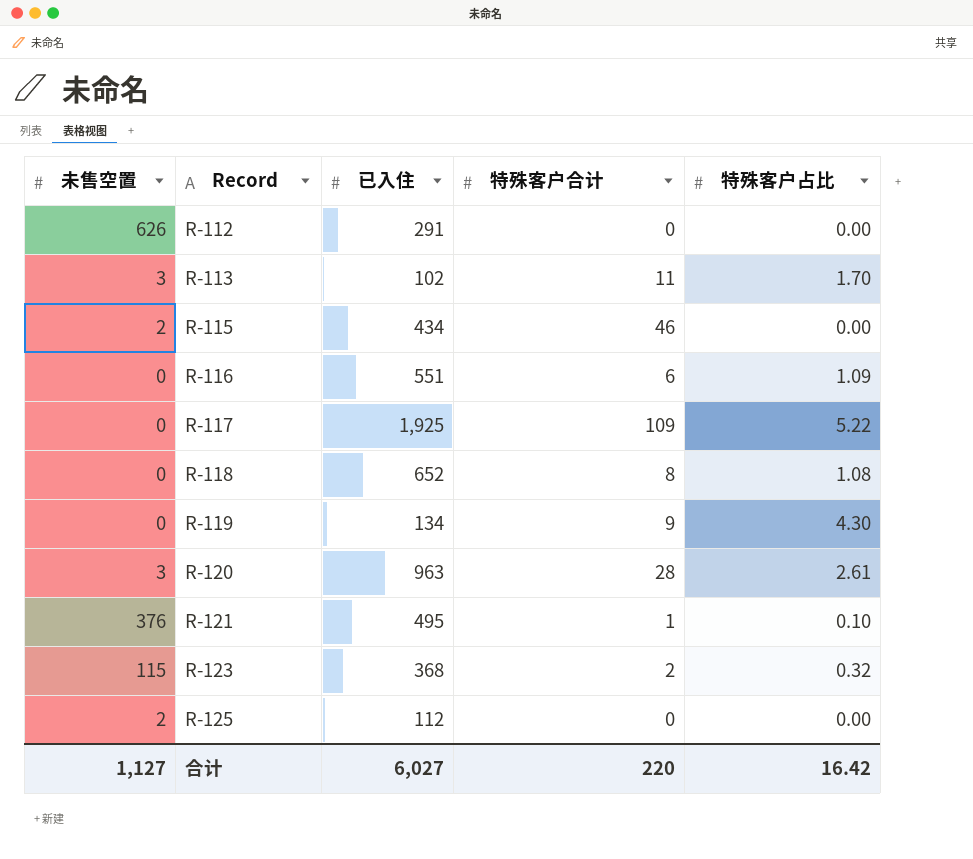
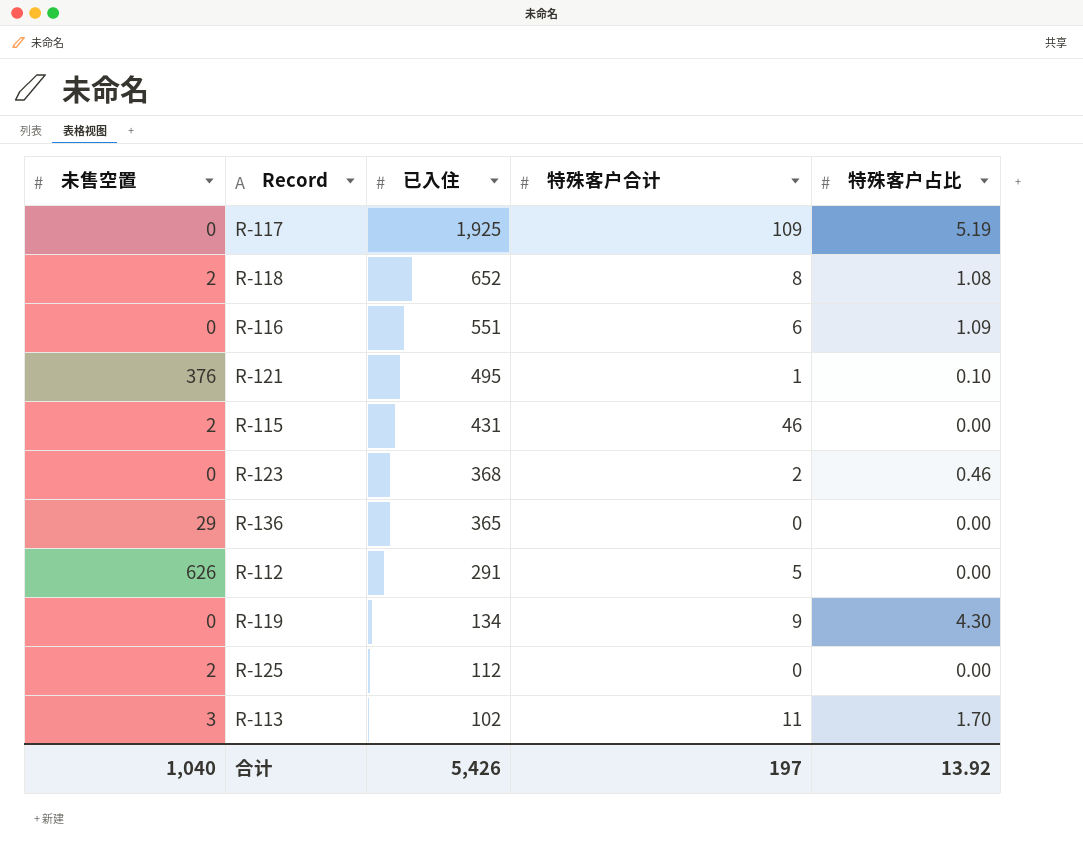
row order: Record ascending -> 已入住 descending
row R-120: 3 | 963 | 28 | 2.61 -> none
R-117 | 特殊客户占比: 5.22 -> 5.19
R-118 | 未售空置: 0 -> 2
R-115 | 已入住: 434 -> 431
R-123 | 未售空置: 115 -> 0
R-123 | 特殊客户占比: 0.32 -> 0.46
row R-136: none -> 29 | 365 | 0 | 0.00
R-112 | 特殊客户合计: 0 -> 5
合计 | 未售空置: 1,127 -> 1,040
合计 | 已入住: 6,027 -> 5,426
合计 | 特殊客户合计: 220 -> 197
合计 | 特殊客户占比: 16.42 -> 13.92

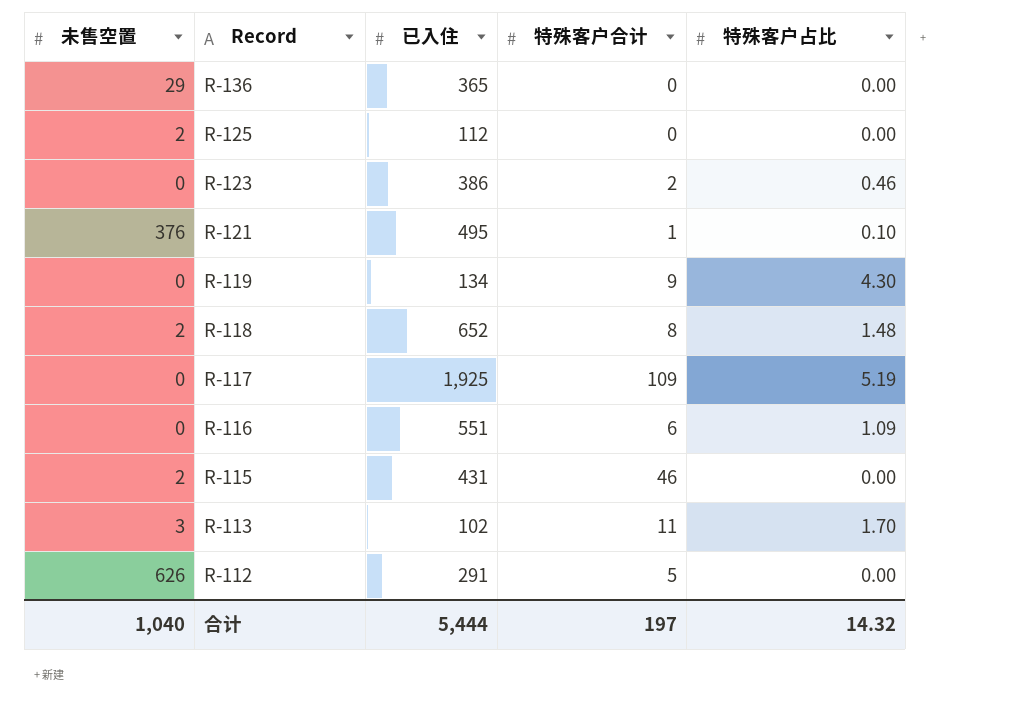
row order: 已入住 descending -> Record descending
R-123 | 已入住: 368 -> 386
R-118 | 特殊客户占比: 1.08 -> 1.48
合计 | 已入住: 5,426 -> 5,444
合计 | 特殊客户占比: 13.92 -> 14.32

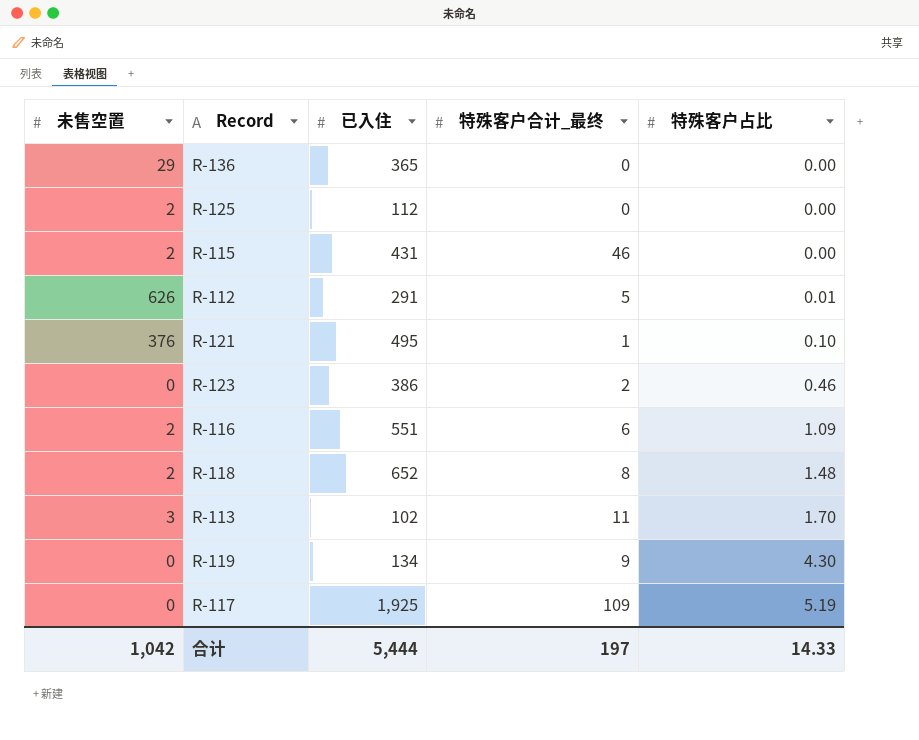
row order: Record descending -> 特殊客户占比 ascending
column name: 特殊客户合计 -> 特殊客户合计_最终
R-112 | 特殊客户占比: 0.00 -> 0.01
R-116 | 未售空置: 0 -> 2
合计 | 未售空置: 1,040 -> 1,042
合计 | 特殊客户占比: 14.32 -> 14.33

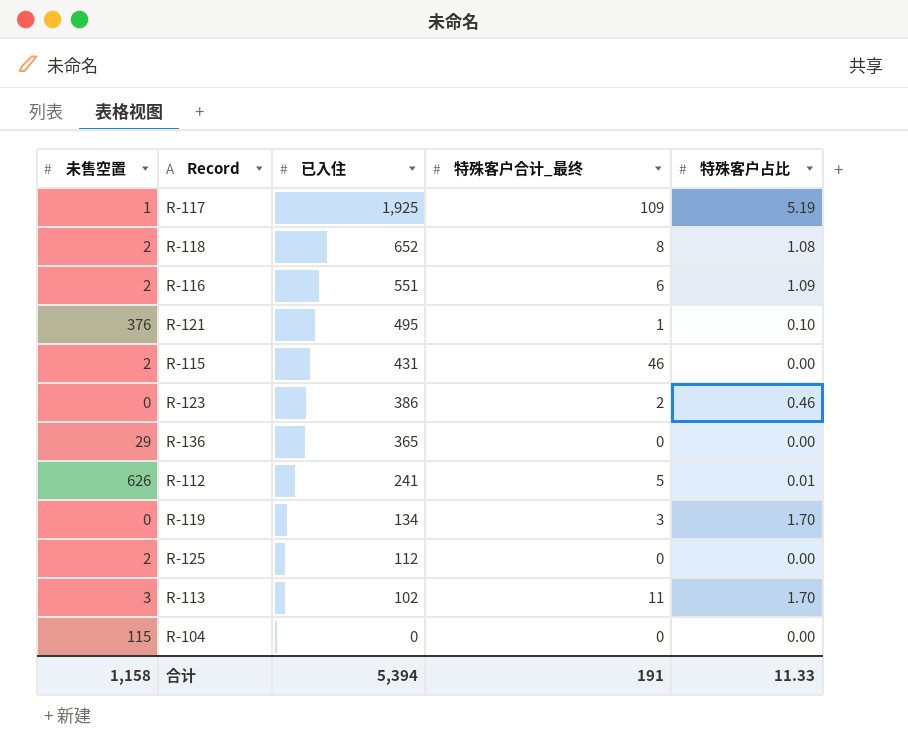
row order: 特殊客户占比 ascending -> 已入住 descending
R-117 | 未售空置: 0 -> 1
R-118 | 特殊客户占比: 1.48 -> 1.08
R-112 | 已入住: 291 -> 241
R-119 | 特殊客户合计_最终: 9 -> 3
R-119 | 特殊客户占比: 4.30 -> 1.70
row R-104: none -> 115 | 0 | 0 | 0.00
合计 | 未售空置: 1,042 -> 1,158
合计 | 已入住: 5,444 -> 5,394
合计 | 特殊客户合计_最终: 197 -> 191
合计 | 特殊客户占比: 14.33 -> 11.33

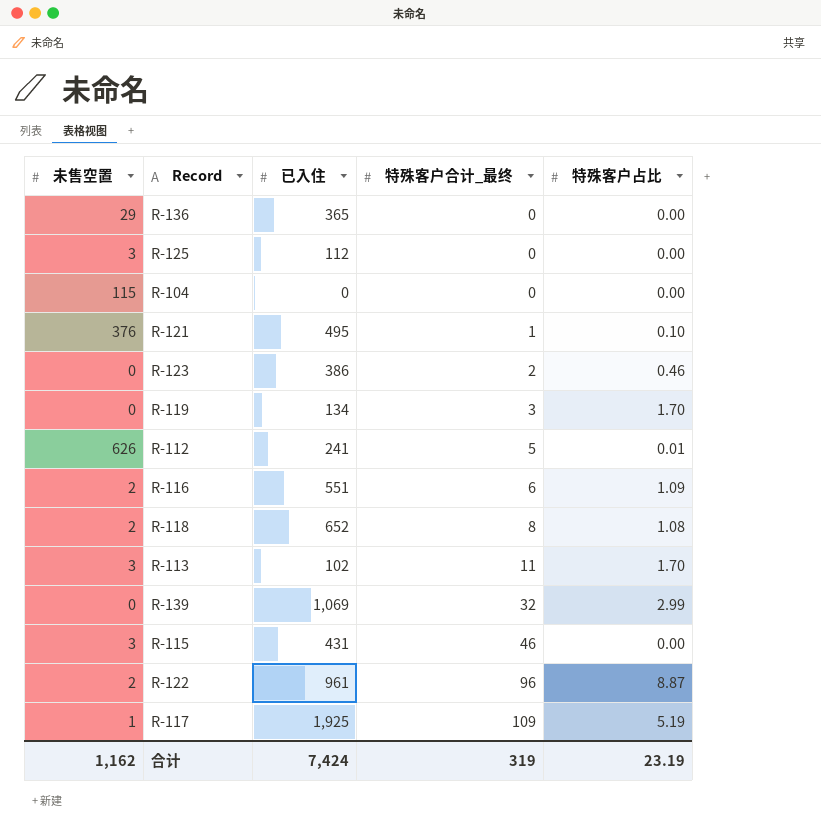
row order: 已入住 descending -> 特殊客户合计_最终 ascending
R-125 | 未售空置: 2 -> 3
row R-139: none -> 0 | 1,069 | 32 | 2.99
R-115 | 未售空置: 2 -> 3
row R-122: none -> 2 | 961 | 96 | 8.87
合计 | 未售空置: 1,158 -> 1,162
合计 | 已入住: 5,394 -> 7,424
合计 | 特殊客户合计_最终: 191 -> 319
合计 | 特殊客户占比: 11.33 -> 23.19

